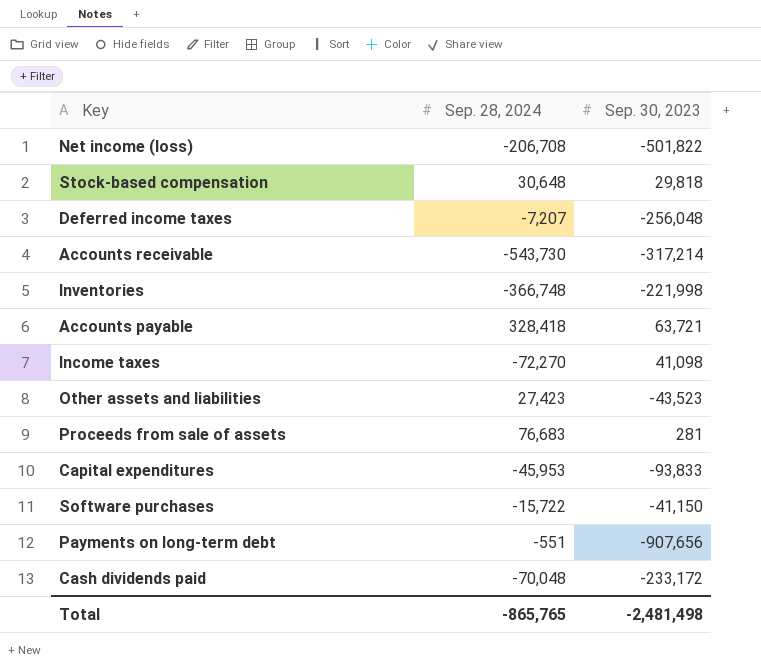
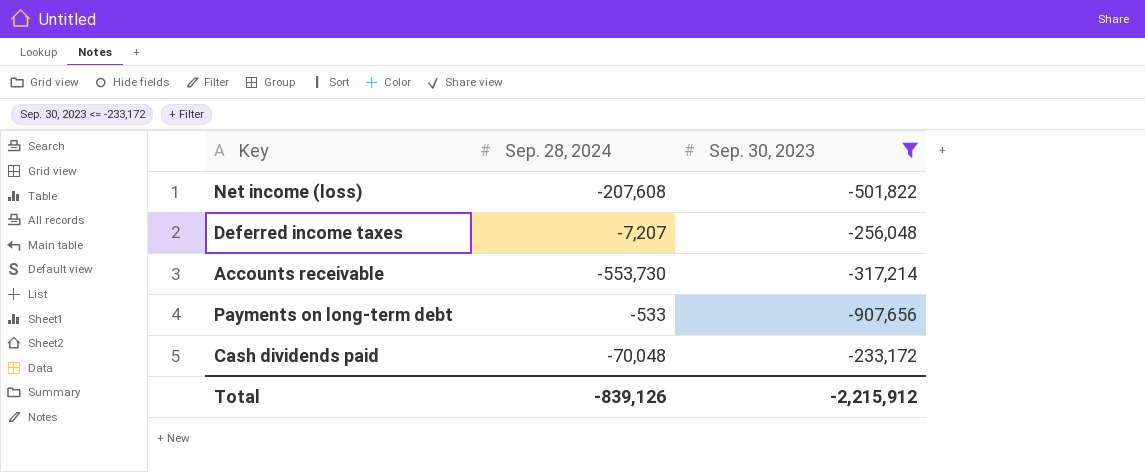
filter: none -> Sep. 30, 2023 <= -233,172
Net income (loss) | Sep. 28, 2024: -206,708 -> -207,608
Accounts receivable | Sep. 28, 2024: -543,730 -> -553,730
Payments on long-term debt | Sep. 28, 2024: -551 -> -533
Total | Sep. 28, 2024: -865,765 -> -839,126
Total | Sep. 30, 2023: -2,481,498 -> -2,215,912

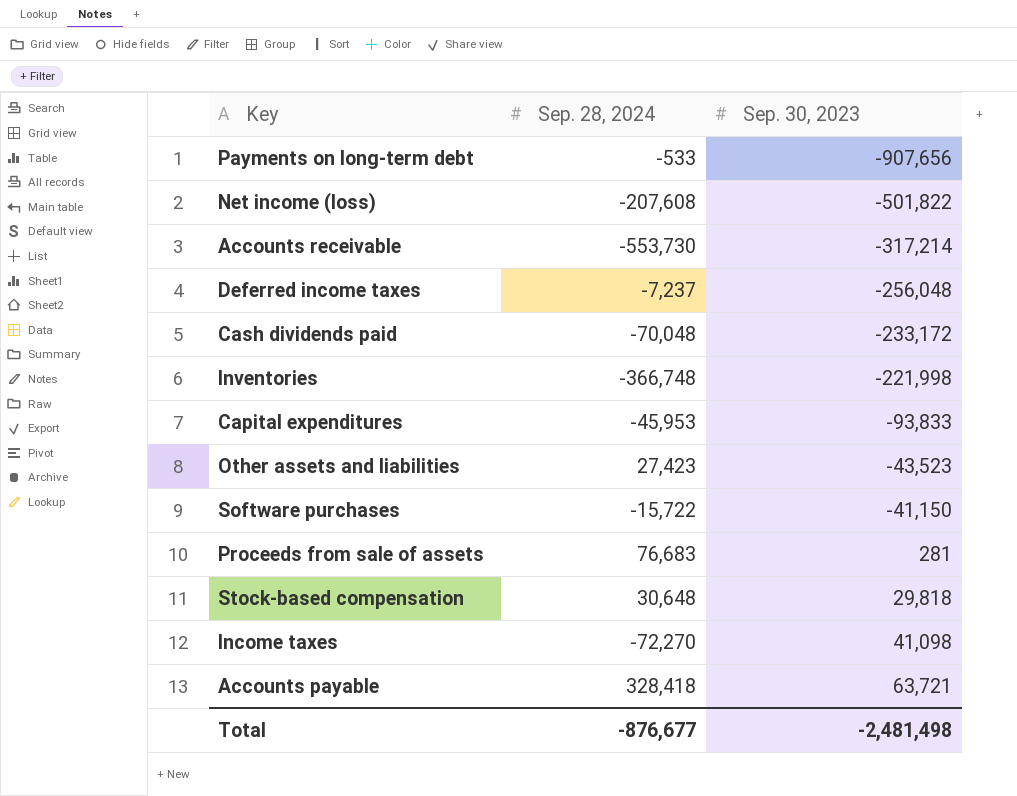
filter: Sep. 30, 2023 <= -233,172 -> none
row order: none -> Sep. 30, 2023 ascending
Deferred income taxes | Sep. 28, 2024: -7,207 -> -7,237
Total | Sep. 28, 2024: -839,126 -> -876,677
Total | Sep. 30, 2023: -2,215,912 -> -2,481,498

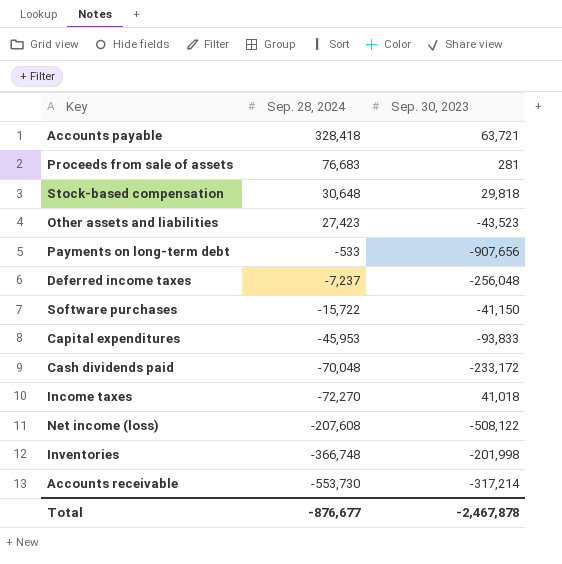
row order: Sep. 30, 2023 ascending -> Sep. 28, 2024 descending
Income taxes | Sep. 30, 2023: 41,098 -> 41,018
Net income (loss) | Sep. 30, 2023: -501,822 -> -508,122
Inventories | Sep. 30, 2023: -221,998 -> -201,998
Total | Sep. 30, 2023: -2,481,498 -> -2,467,878

